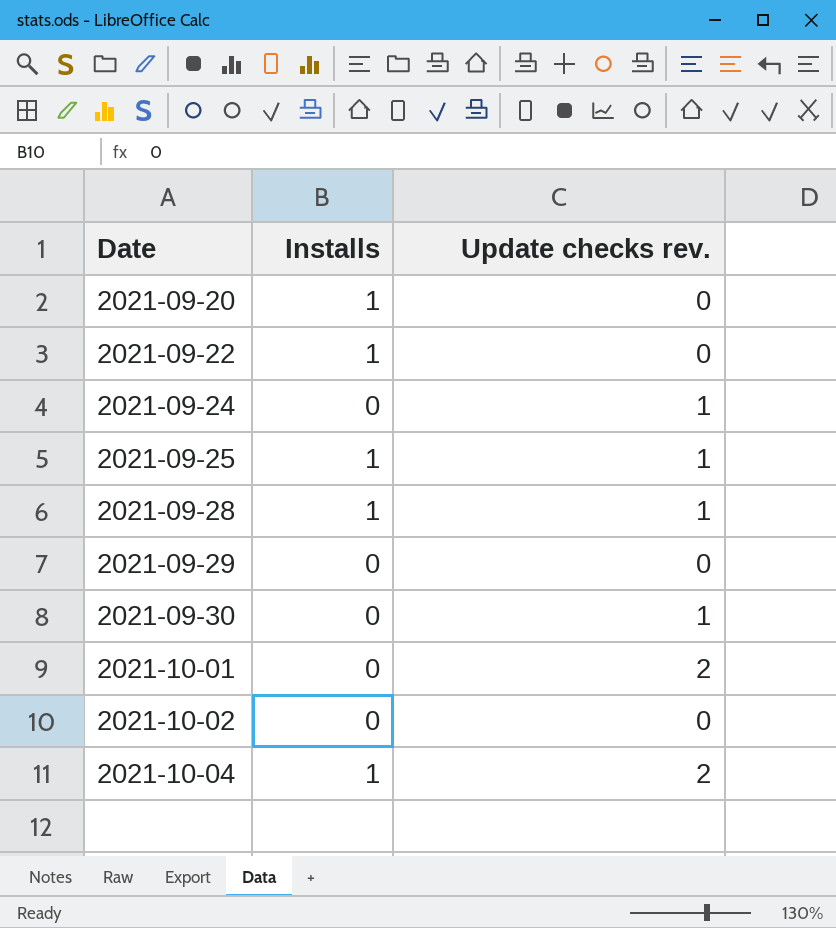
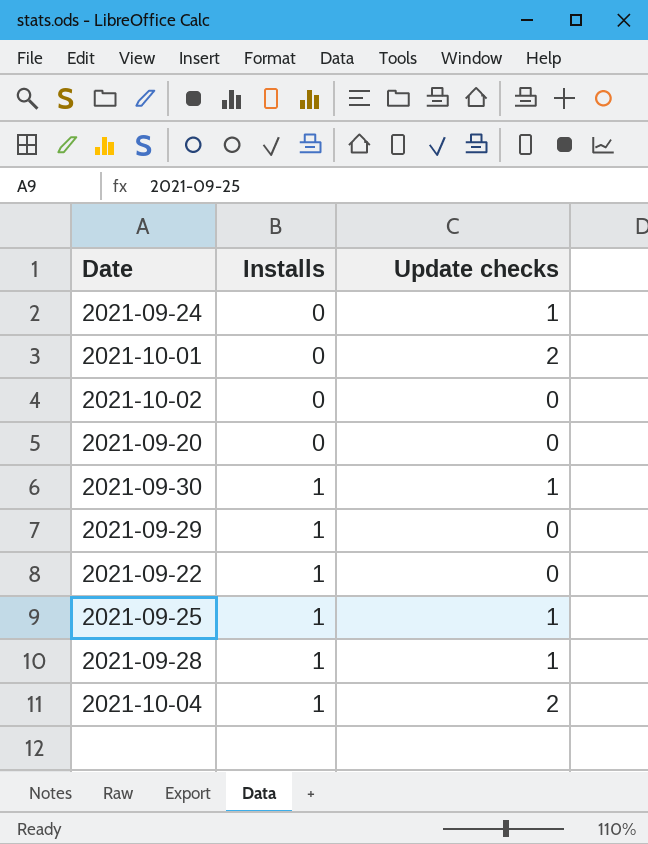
row order: Date ascending -> Installs ascending
column name: Update checks rev. -> Update checks
2021-09-20 | Installs: 1 -> 0
2021-09-30 | Installs: 0 -> 1
2021-09-29 | Installs: 0 -> 1

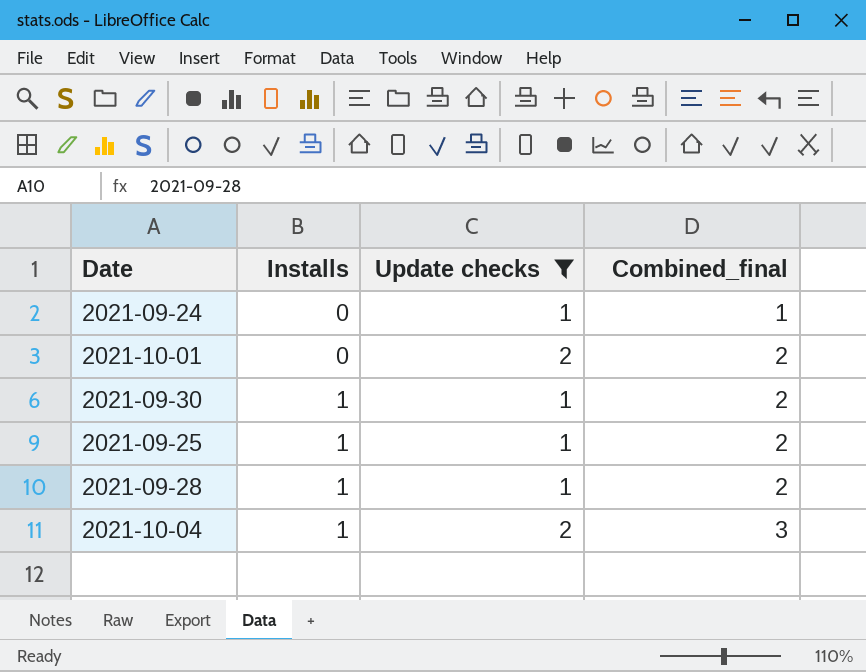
filter: none -> Update checks != 0
column Combined_final | formula: none -> [Installs] + [Update checks]

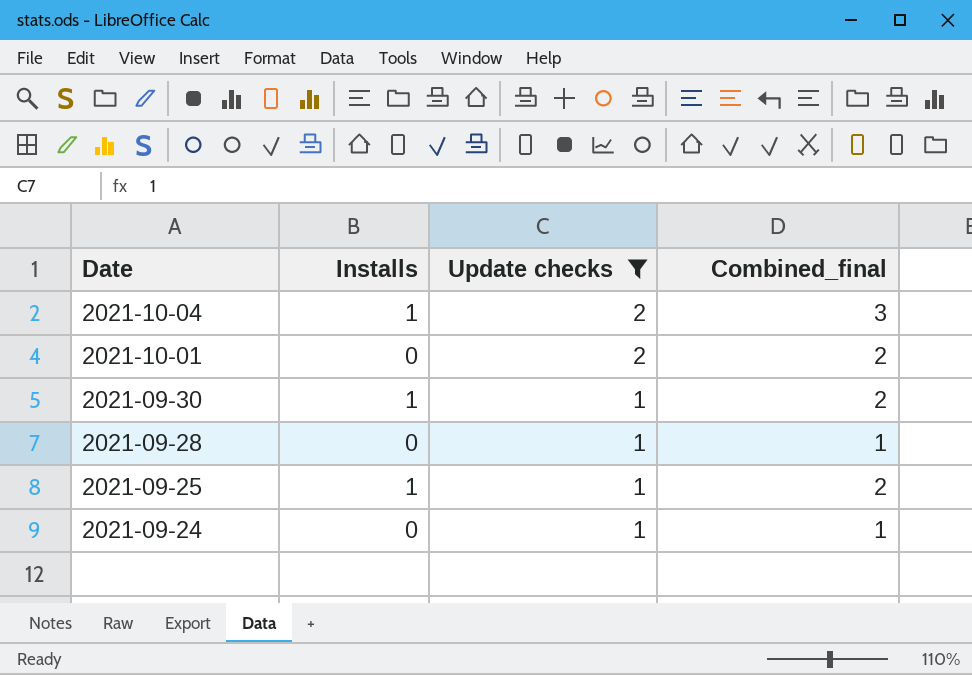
row order: Installs ascending -> Date descending
2021-09-28 | Installs: 1 -> 0
2021-09-28 | Combined_final: 2 -> 1

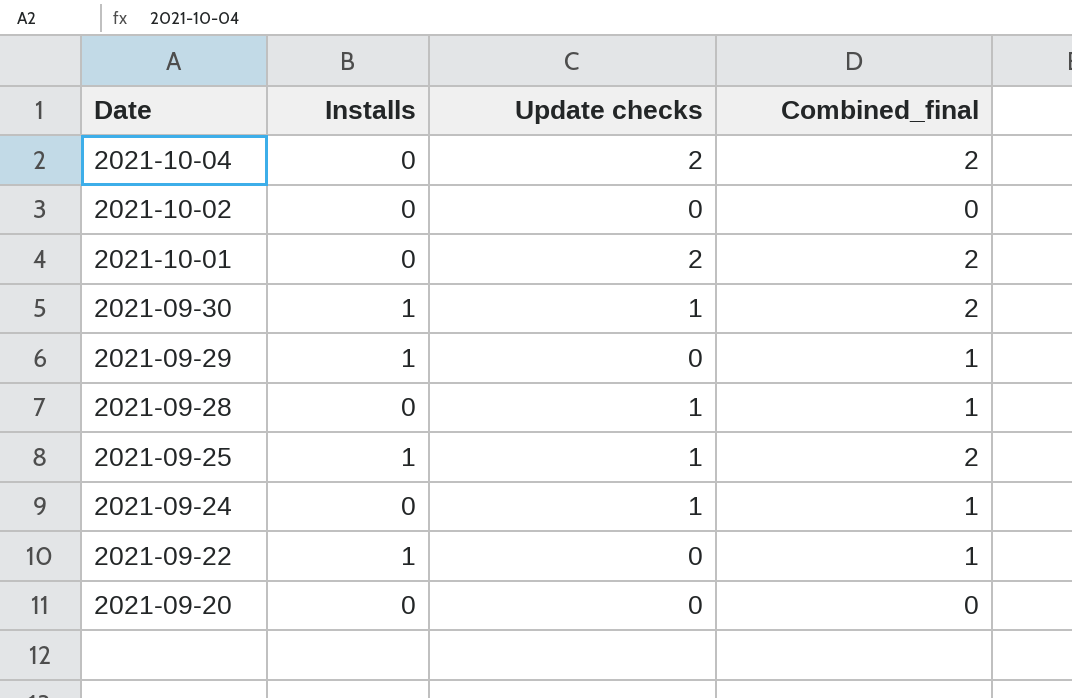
filter: Update checks != 0 -> none
2021-10-04 | Installs: 1 -> 0
2021-10-04 | Combined_final: 3 -> 2

